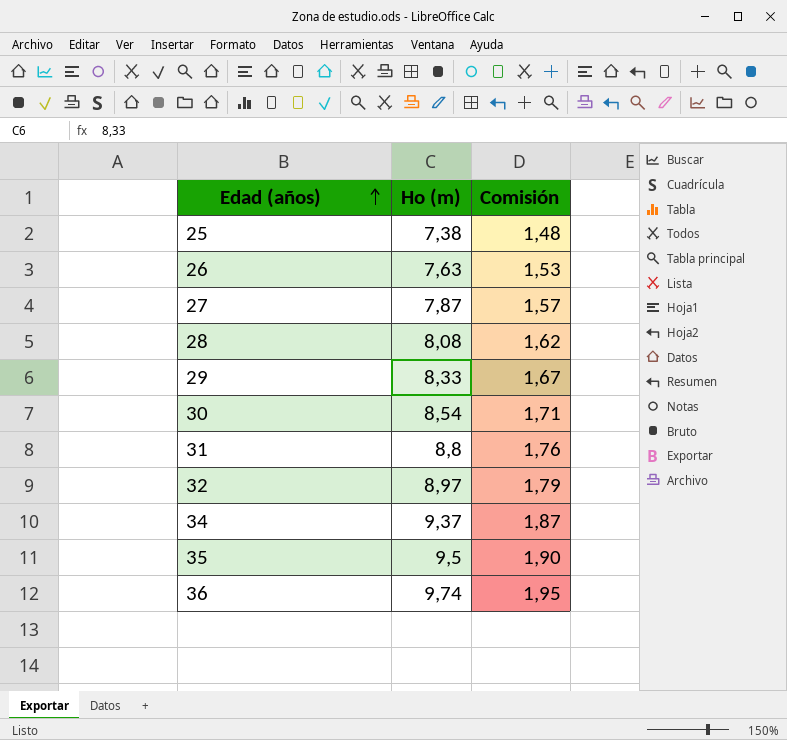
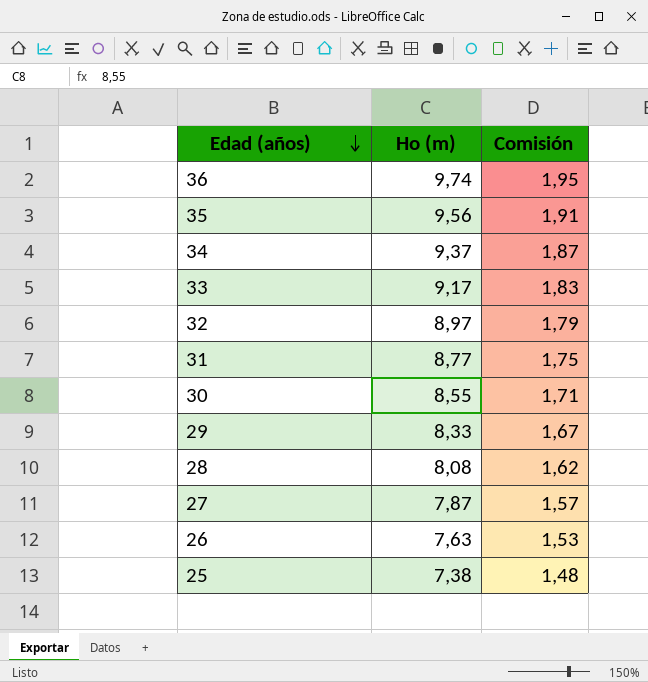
row order: Edad (años) ascending -> Edad (años) descending
35 | Ho (m): 9,5 -> 9,56
35 | Comisión: 1,90 -> 1,91
row 33: none -> 9,17 | 1,83
31 | Ho (m): 8,8 -> 8,77
31 | Comisión: 1,76 -> 1,75
30 | Ho (m): 8,54 -> 8,55

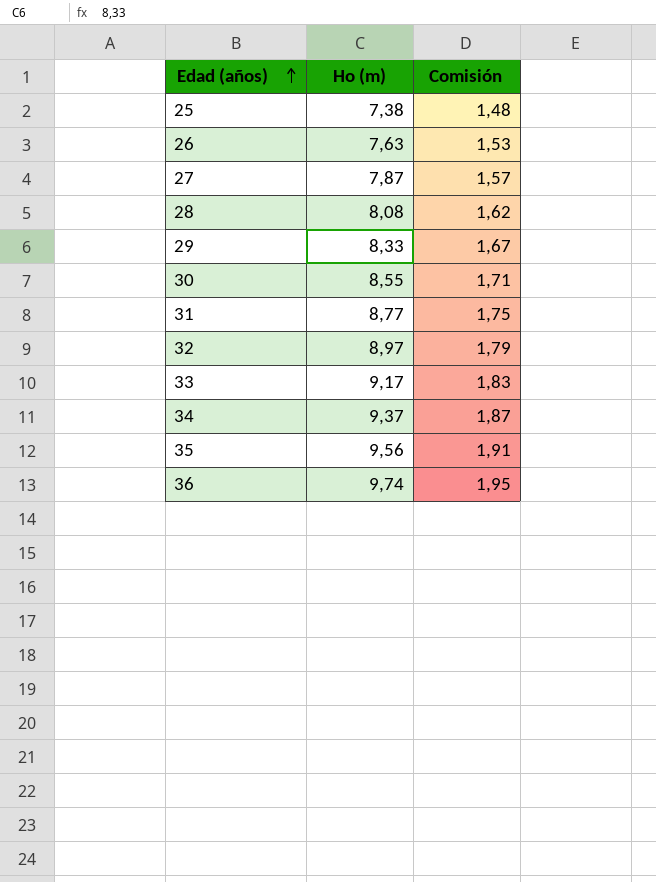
row order: Edad (años) descending -> Edad (años) ascending

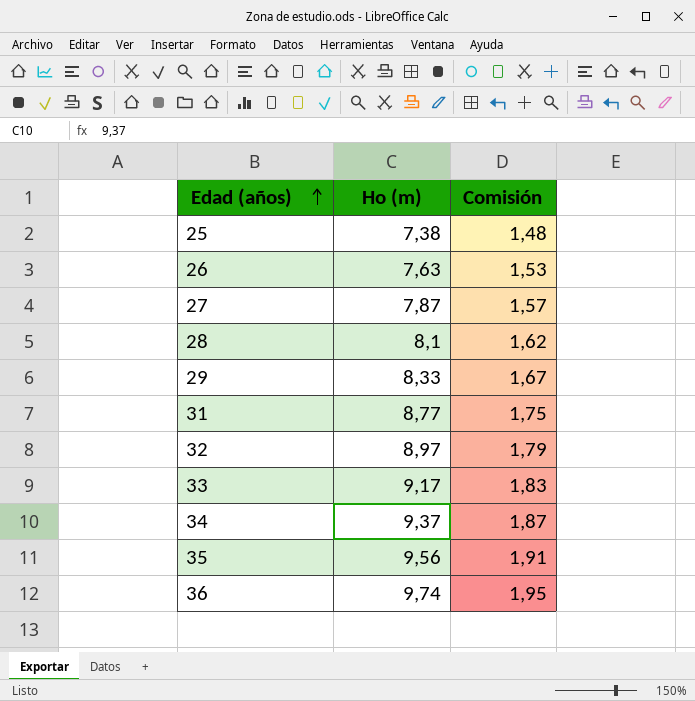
row 30: 8,55 | 1,71 -> none
28 | Ho (m): 8,08 -> 8,1

